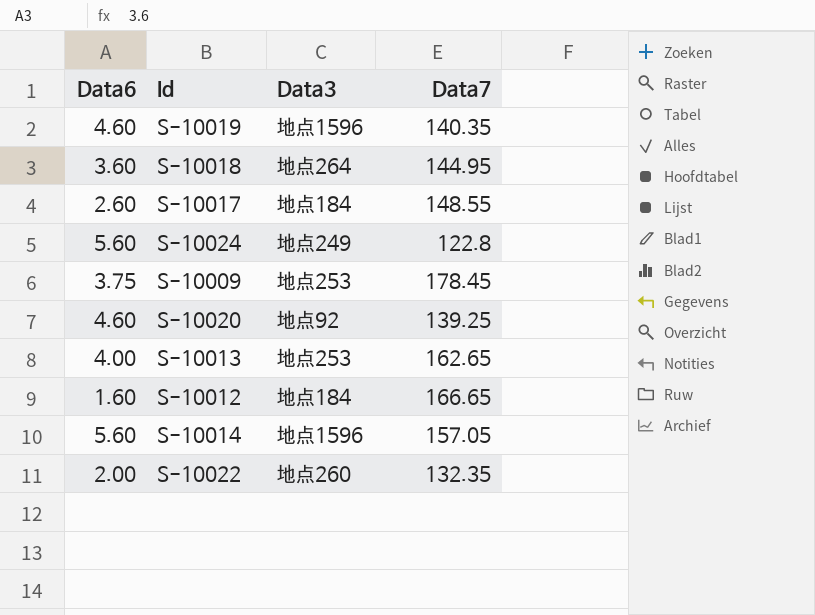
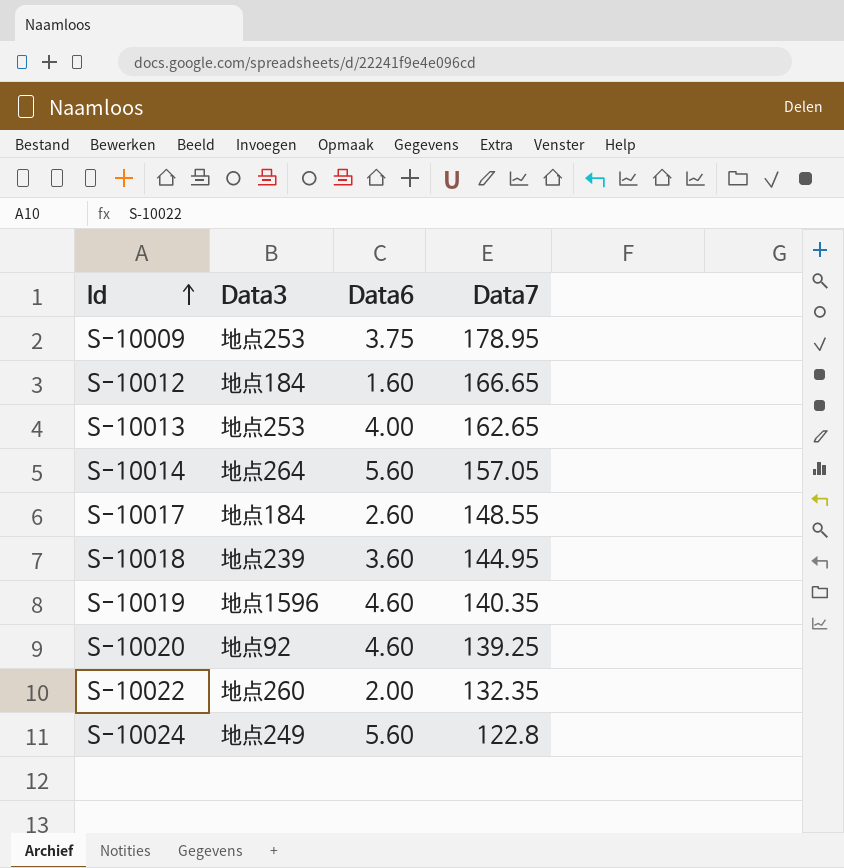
row order: none -> Id ascending
column Data6 | position: 1 -> 3
S-10009 | Data7: 178.45 -> 178.95
S-10014 | Data3: 地点1596 -> 地点264
S-10018 | Data3: 地点264 -> 地点239

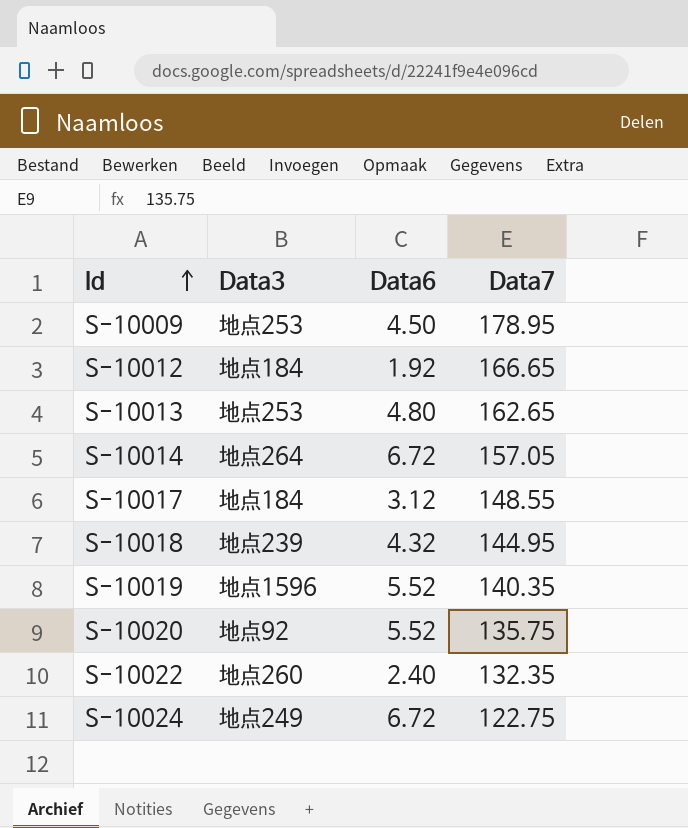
S-10009 | Data6: 3.75 -> 4.50
S-10012 | Data6: 1.60 -> 1.92
S-10013 | Data6: 4.00 -> 4.80
S-10014 | Data6: 5.60 -> 6.72
S-10017 | Data6: 2.60 -> 3.12
S-10018 | Data6: 3.60 -> 4.32
S-10019 | Data6: 4.60 -> 5.52
S-10020 | Data6: 4.60 -> 5.52
S-10020 | Data7: 139.25 -> 135.75
S-10022 | Data6: 2.00 -> 2.40
S-10024 | Data6: 5.60 -> 6.72
S-10024 | Data7: 122.8 -> 122.75

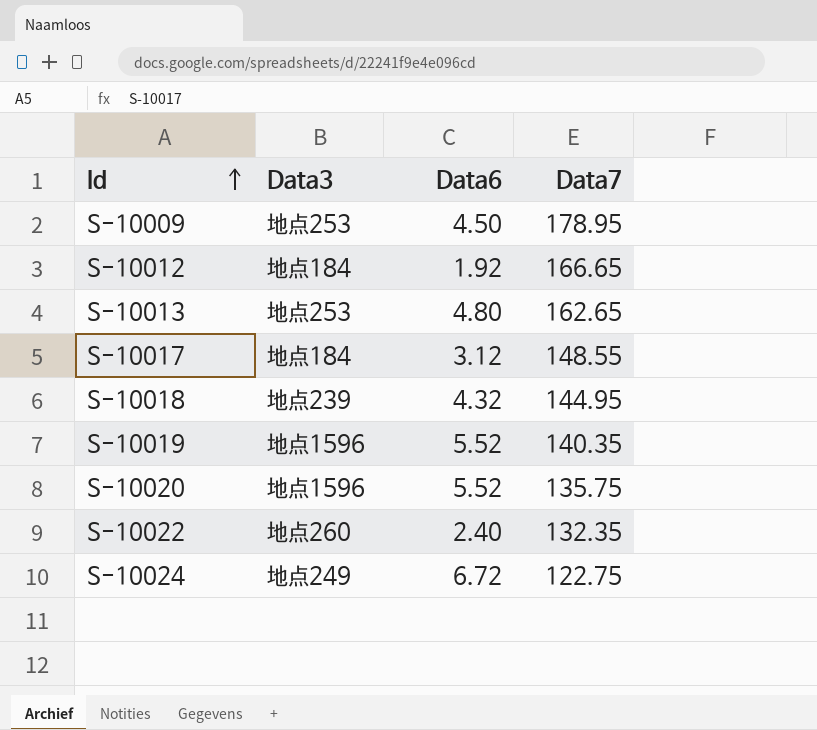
row S-10014: 地点264 | 6.72 | 157.05 -> none
S-10020 | Data3: 地点92 -> 地点1596

